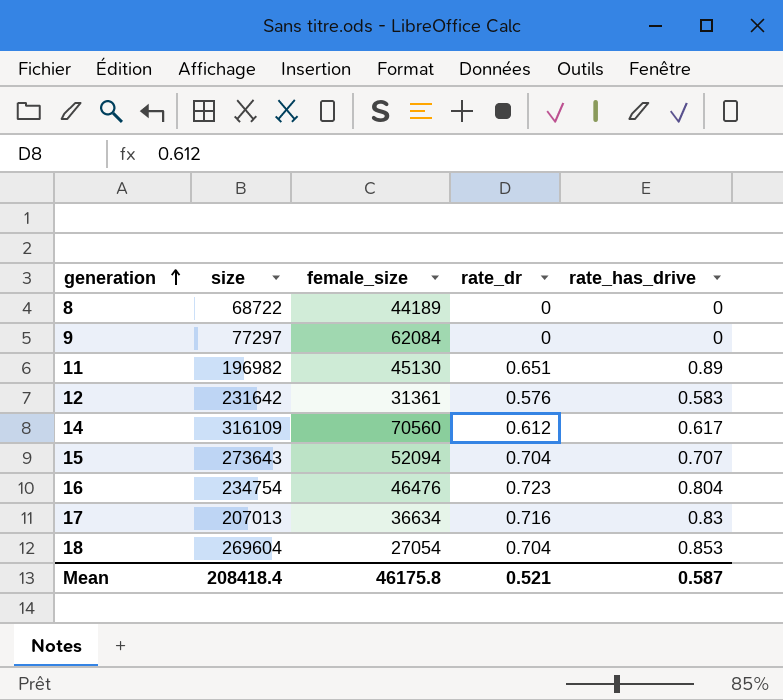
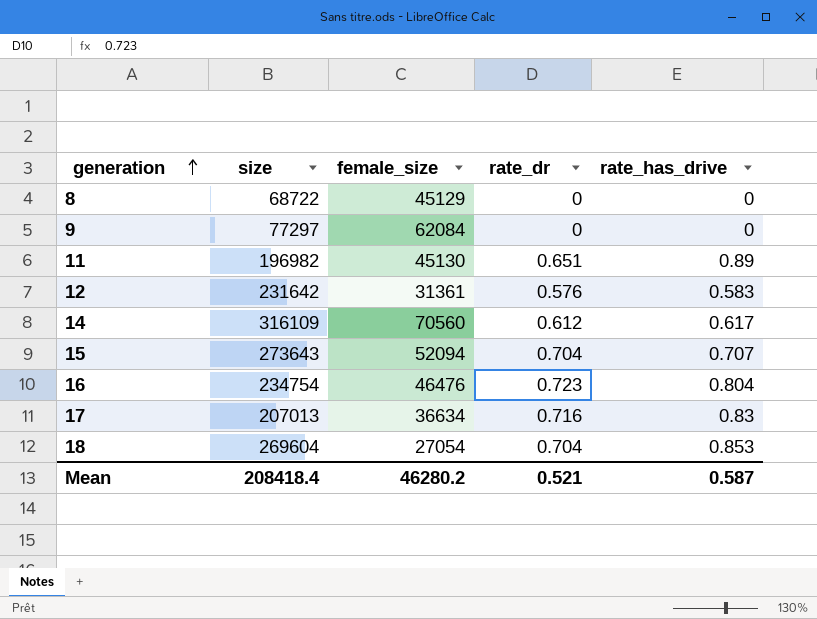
8 | female_size: 44189 -> 45129
Mean | female_size: 46175.8 -> 46280.2

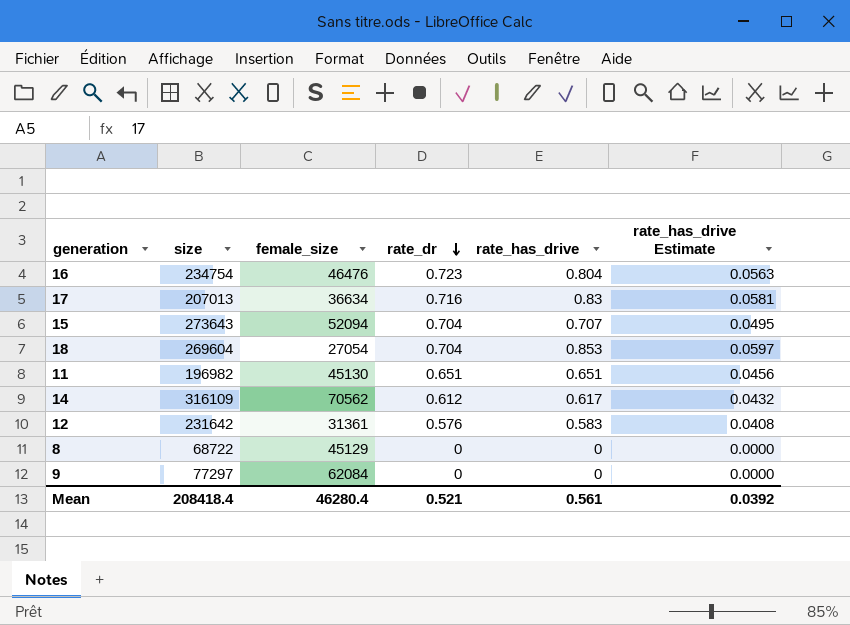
row order: generation ascending -> rate_dr descending
column rate_has_drive Estimate | formula: none -> [rate_has_drive] * 0.07
11 | rate_has_drive: 0.89 -> 0.651
14 | female_size: 70560 -> 70562
Mean | female_size: 46280.2 -> 46280.4
Mean | rate_has_drive: 0.587 -> 0.561

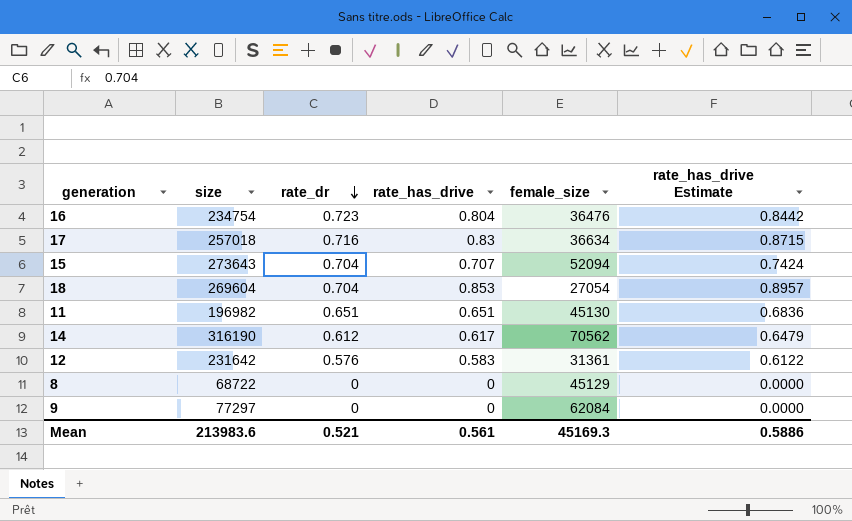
column female_size | position: 3 -> 5
column rate_has_drive Estimate | formula: [rate_has_drive] * 0.07 -> [rate_has_drive] * 1.05
16 | female_size: 46476 -> 36476
17 | size: 207013 -> 257018
14 | size: 316109 -> 316190
Mean | size: 208418.4 -> 213983.6
Mean | female_size: 46280.4 -> 45169.3
Mean | rate_has_drive Estimate: 0.0392 -> 0.5886

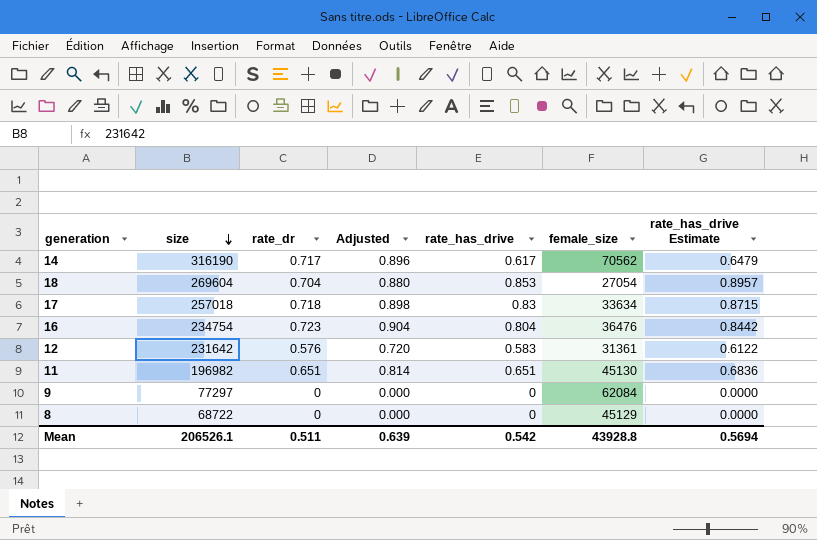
row order: rate_dr descending -> size descending
column Adjusted | formula: none -> [rate_dr] * 1.25
row 15: 273643 | 0.704 | 0.707 | 52094 | 0.7424 -> none
14 | rate_dr: 0.612 -> 0.717
17 | rate_dr: 0.716 -> 0.718
17 | female_size: 36634 -> 33634
Mean | size: 213983.6 -> 206526.1
Mean | rate_dr: 0.521 -> 0.511
Mean | rate_has_drive: 0.561 -> 0.542
Mean | female_size: 45169.3 -> 43928.8
Mean | rate_has_drive Estimate: 0.5886 -> 0.5694

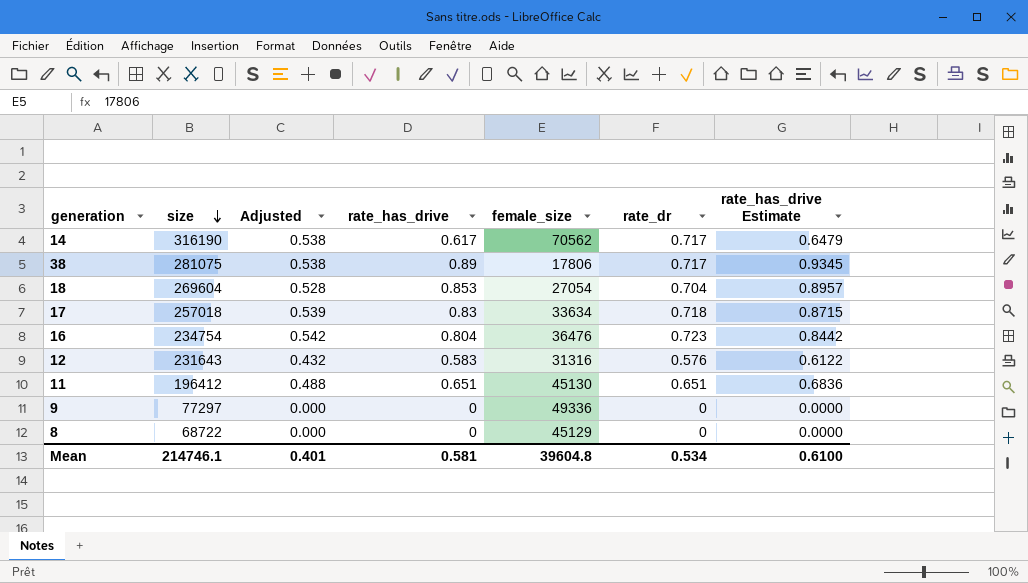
column Adjusted | formula: [rate_dr] * 1.25 -> [rate_dr] * 0.75
column rate_dr | position: 3 -> 6
row 38: none -> 281075 | 0.538 | 0.89 | 17806 | 0.717 | 0.9345
12 | size: 231642 -> 231643
12 | female_size: 31361 -> 31316
11 | size: 196982 -> 196412
9 | female_size: 62084 -> 49336
Mean | size: 206526.1 -> 214746.1
Mean | Adjusted: 0.639 -> 0.401
Mean | rate_has_drive: 0.542 -> 0.581
Mean | female_size: 43928.8 -> 39604.8
Mean | rate_dr: 0.511 -> 0.534
Mean | rate_has_drive Estimate: 0.5694 -> 0.6100

